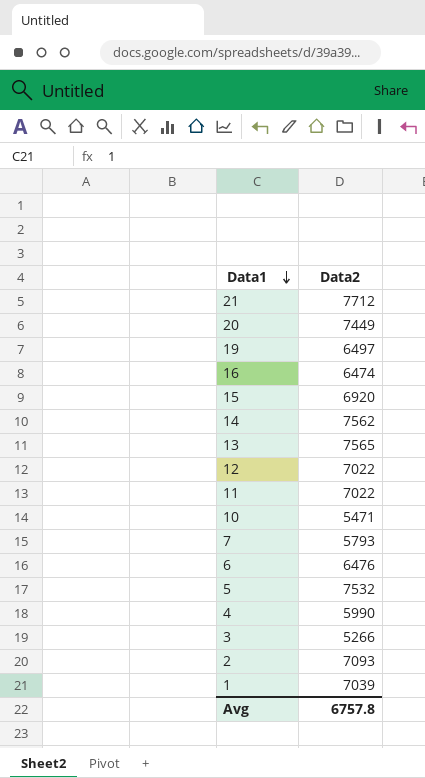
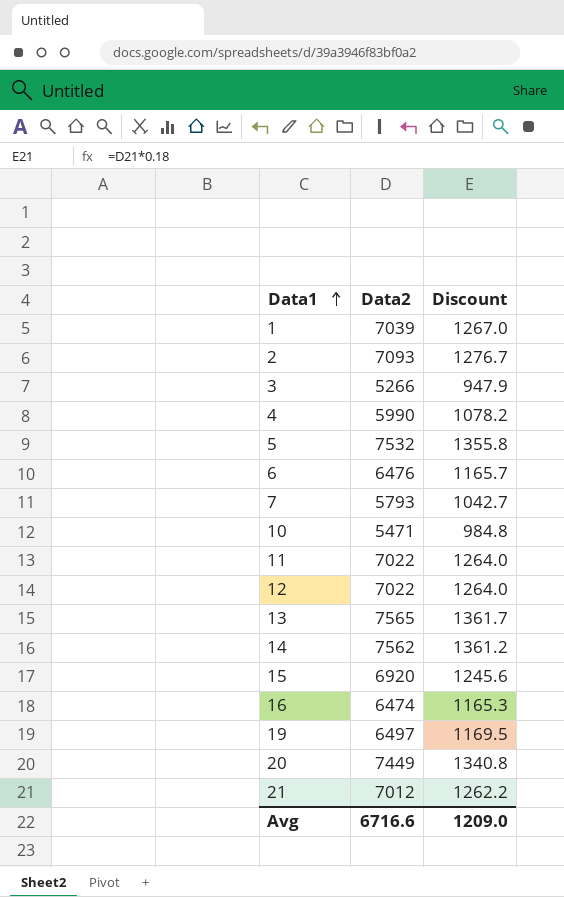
row order: Data1 descending -> Data1 ascending
column Discount | formula: none -> [Data2] * 0.18
21 | Data2: 7712 -> 7012
Avg | Data2: 6757.8 -> 6716.6

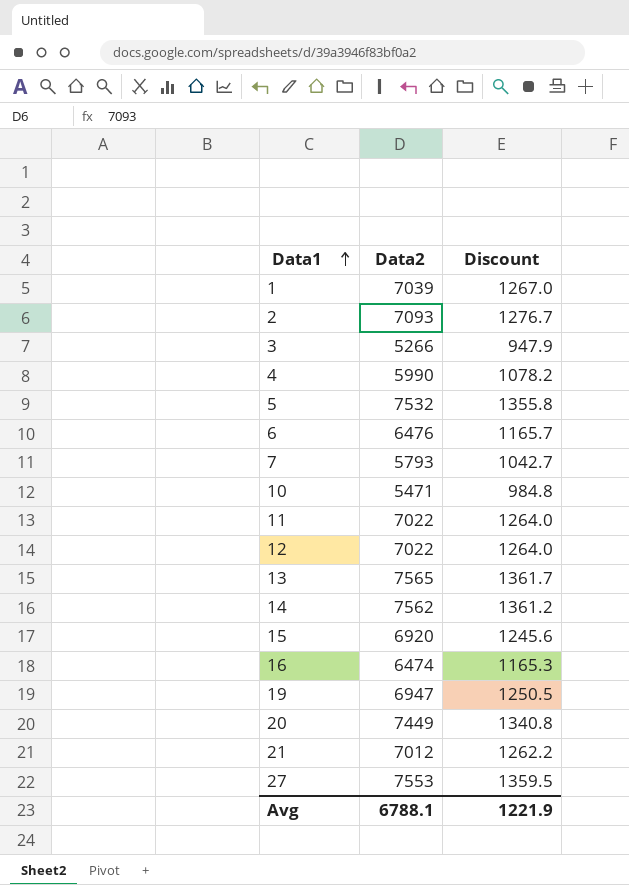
19 | Data2: 6497 -> 6947
19 | Discount: 1169.5 -> 1250.5
row 27: none -> 7553 | 1359.5
Avg | Data2: 6716.6 -> 6788.1
Avg | Discount: 1209.0 -> 1221.9

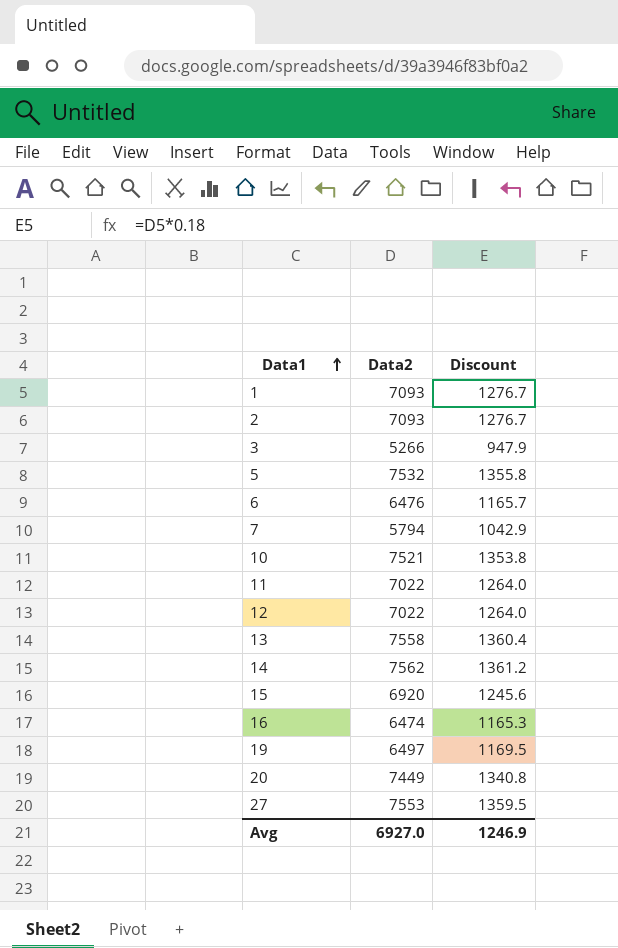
row 4: 5990 | 1078.2 -> none
row 21: 7012 | 1262.2 -> none
1 | Data2: 7039 -> 7093
1 | Discount: 1267.0 -> 1276.7
7 | Data2: 5793 -> 5794
7 | Discount: 1042.7 -> 1042.9
10 | Data2: 5471 -> 7521
10 | Discount: 984.8 -> 1353.8
13 | Data2: 7565 -> 7558
13 | Discount: 1361.7 -> 1360.4
19 | Data2: 6947 -> 6497
19 | Discount: 1250.5 -> 1169.5
Avg | Data2: 6788.1 -> 6927.0
Avg | Discount: 1221.9 -> 1246.9

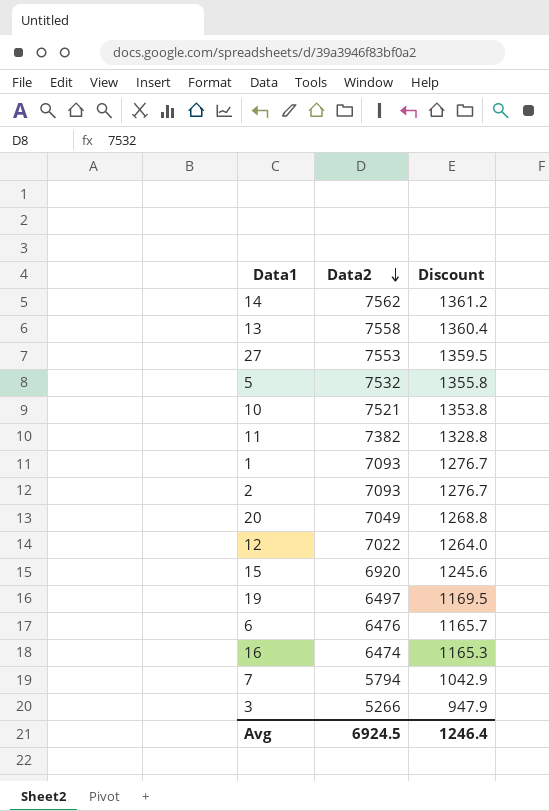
row order: Data1 ascending -> Data2 descending
11 | Data2: 7022 -> 7382
11 | Discount: 1264.0 -> 1328.8
20 | Data2: 7449 -> 7049
20 | Discount: 1340.8 -> 1268.8
Avg | Data2: 6927.0 -> 6924.5
Avg | Discount: 1246.9 -> 1246.4

